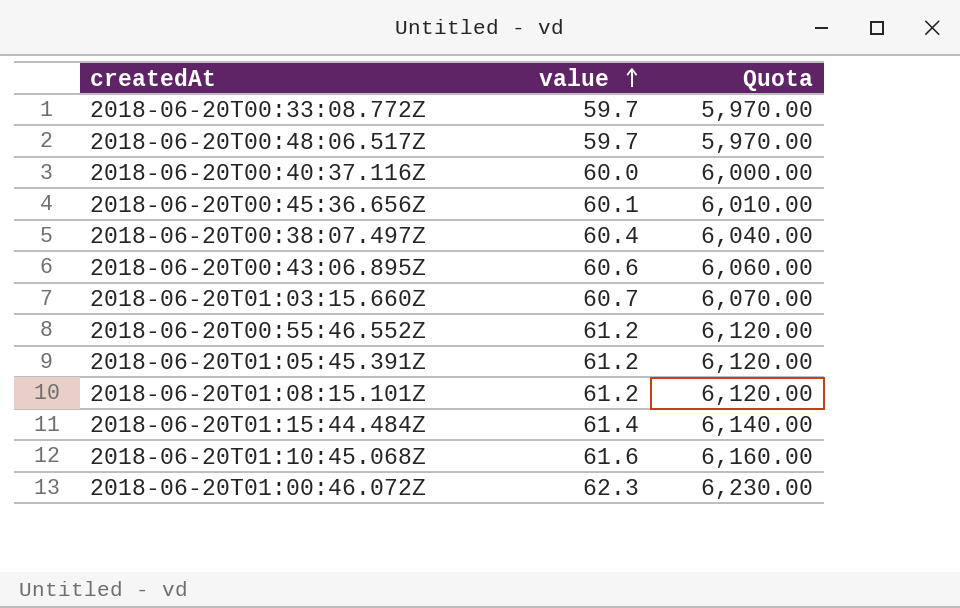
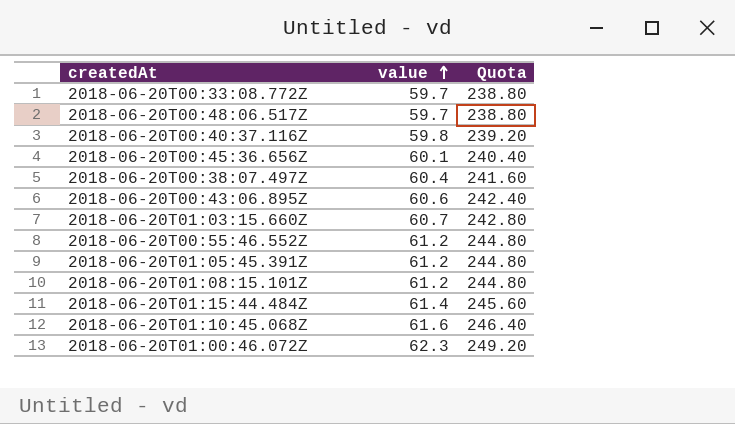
column Quota | formula: [value] * 100 -> [value] * 4
2018-06-20T00:40:37.116Z | value: 60.0 -> 59.8

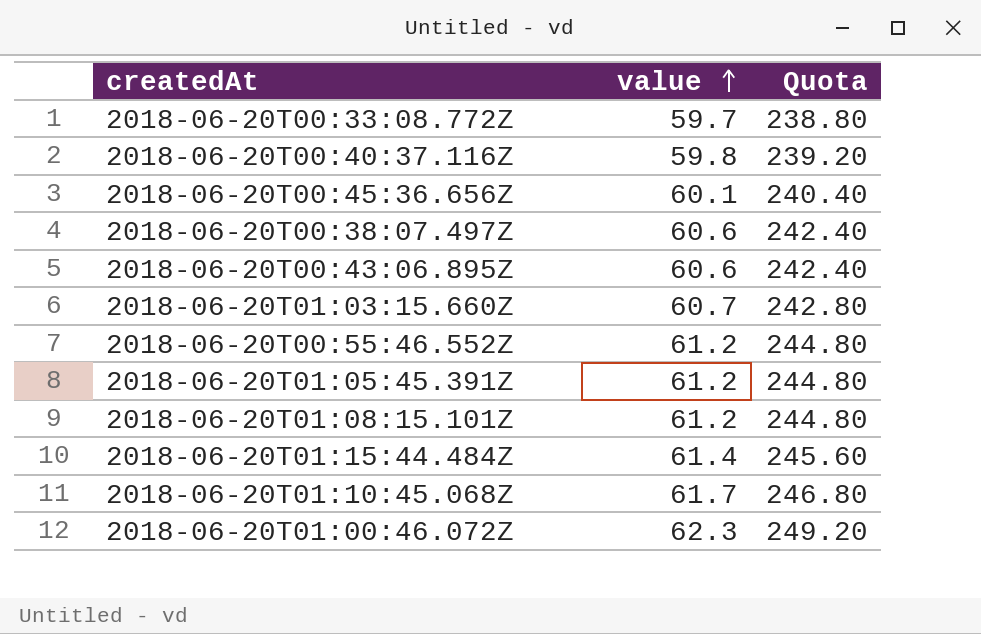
row 2018-06-20T00:48:06.517Z: 59.7 | 238.80 -> none
2018-06-20T00:38:07.497Z | value: 60.4 -> 60.6
2018-06-20T00:38:07.497Z | Quota: 241.60 -> 242.40
2018-06-20T01:10:45.068Z | value: 61.6 -> 61.7
2018-06-20T01:10:45.068Z | Quota: 246.40 -> 246.80

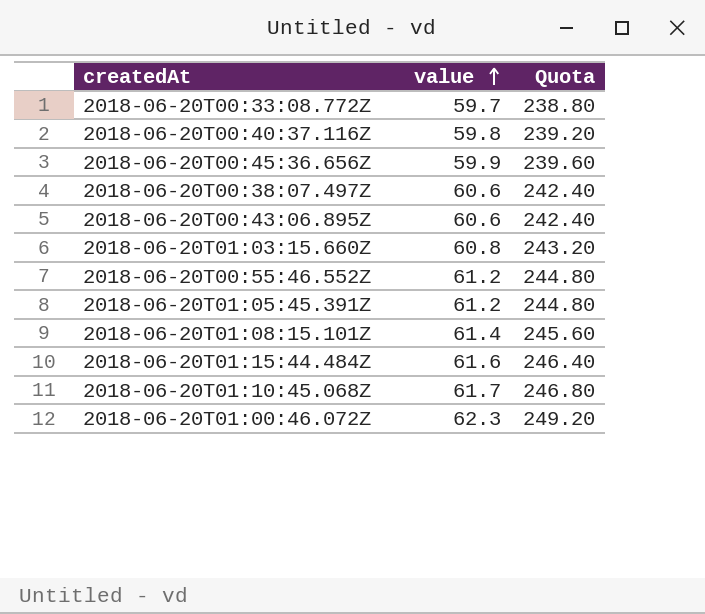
2018-06-20T00:45:36.656Z | value: 60.1 -> 59.9
2018-06-20T00:45:36.656Z | Quota: 240.40 -> 239.60
2018-06-20T01:03:15.660Z | value: 60.7 -> 60.8
2018-06-20T01:03:15.660Z | Quota: 242.80 -> 243.20
2018-06-20T01:08:15.101Z | value: 61.2 -> 61.4
2018-06-20T01:08:15.101Z | Quota: 244.80 -> 245.60
2018-06-20T01:15:44.484Z | value: 61.4 -> 61.6
2018-06-20T01:15:44.484Z | Quota: 245.60 -> 246.40

